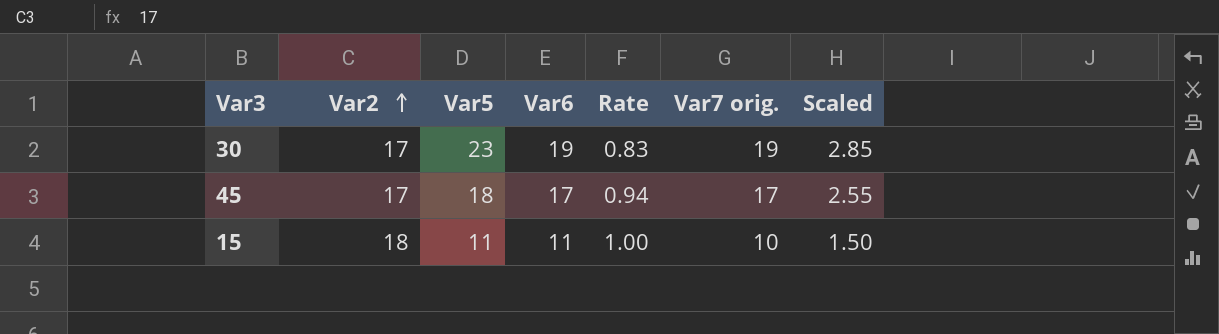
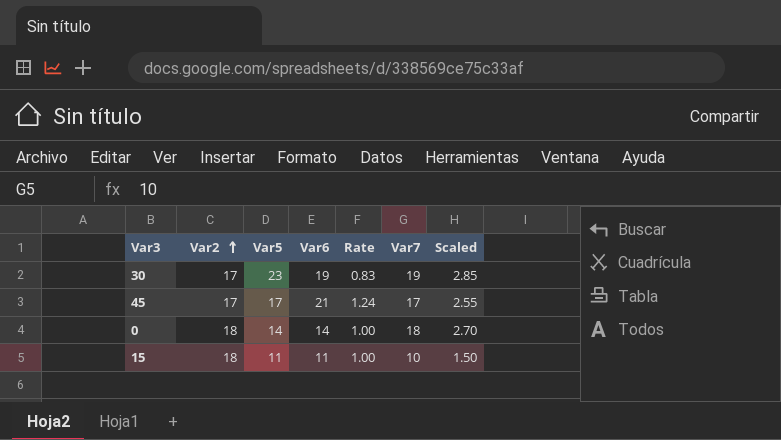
column name: Var7 orig. -> Var7
45 | Var5: 18 -> 17
45 | Var6: 17 -> 21
45 | Rate: 0.94 -> 1.24
row 0: none -> 18 | 14 | 14 | 1.00 | 18 | 2.70

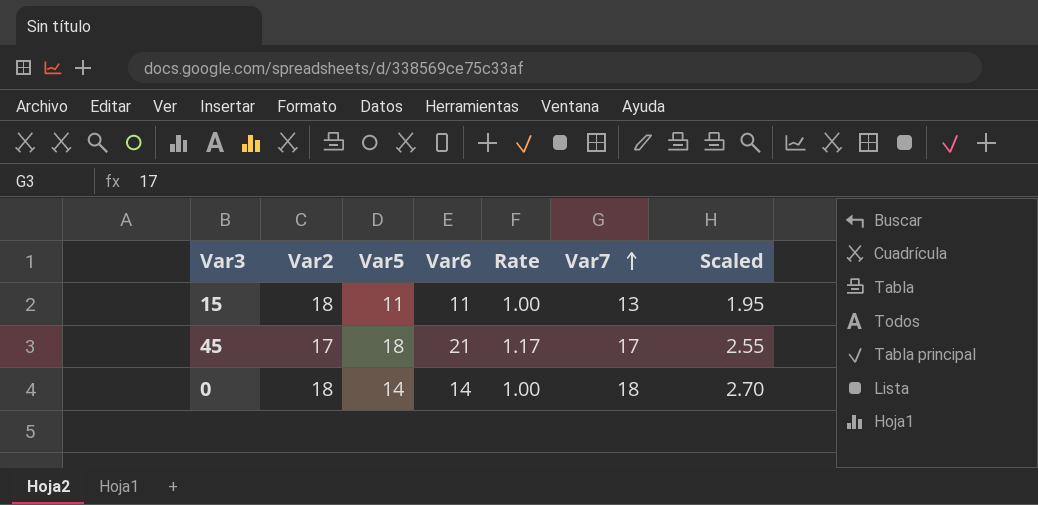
row order: Var2 ascending -> Var7 ascending
row 30: 17 | 23 | 19 | 0.83 | 19 | 2.85 -> none
15 | Var7: 10 -> 13
15 | Scaled: 1.50 -> 1.95
45 | Var5: 17 -> 18
45 | Rate: 1.24 -> 1.17

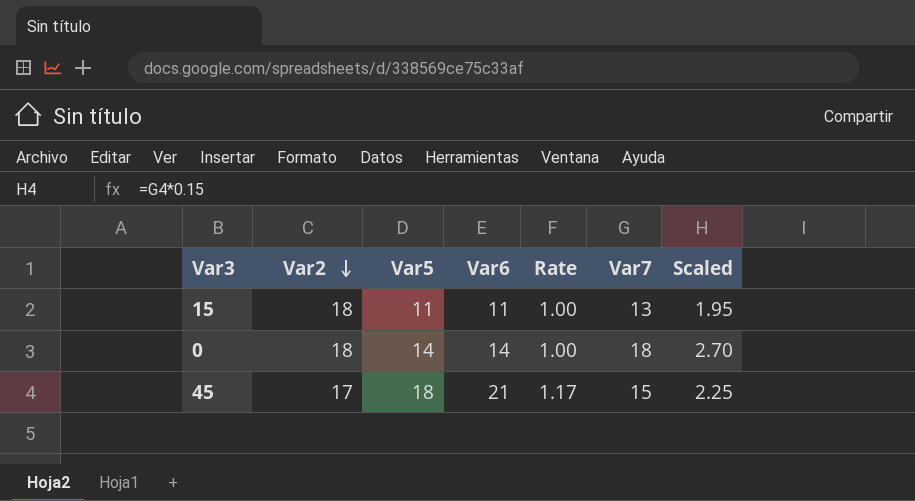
row order: Var7 ascending -> Var2 descending
45 | Var7: 17 -> 15
45 | Scaled: 2.55 -> 2.25

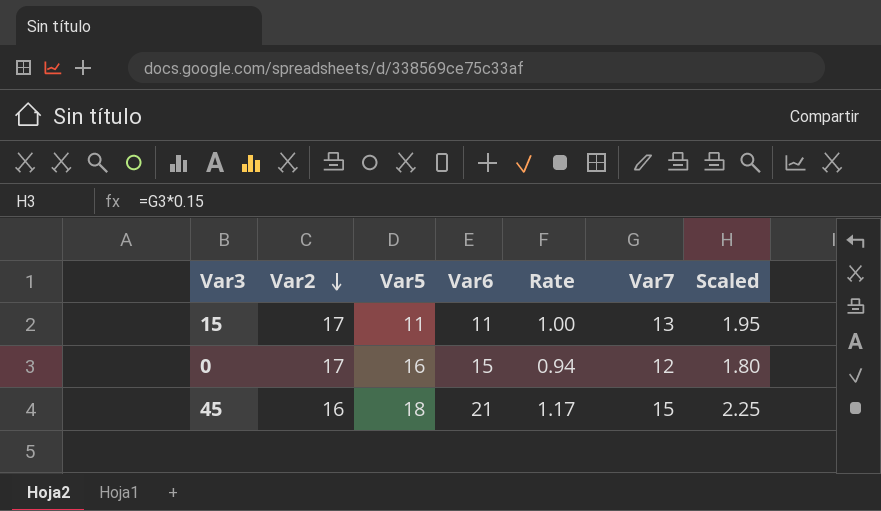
15 | Var2: 18 -> 17
0 | Var2: 18 -> 17
0 | Var5: 14 -> 16
0 | Var6: 14 -> 15
0 | Rate: 1.00 -> 0.94
0 | Var7: 18 -> 12
0 | Scaled: 2.70 -> 1.80
45 | Var2: 17 -> 16

